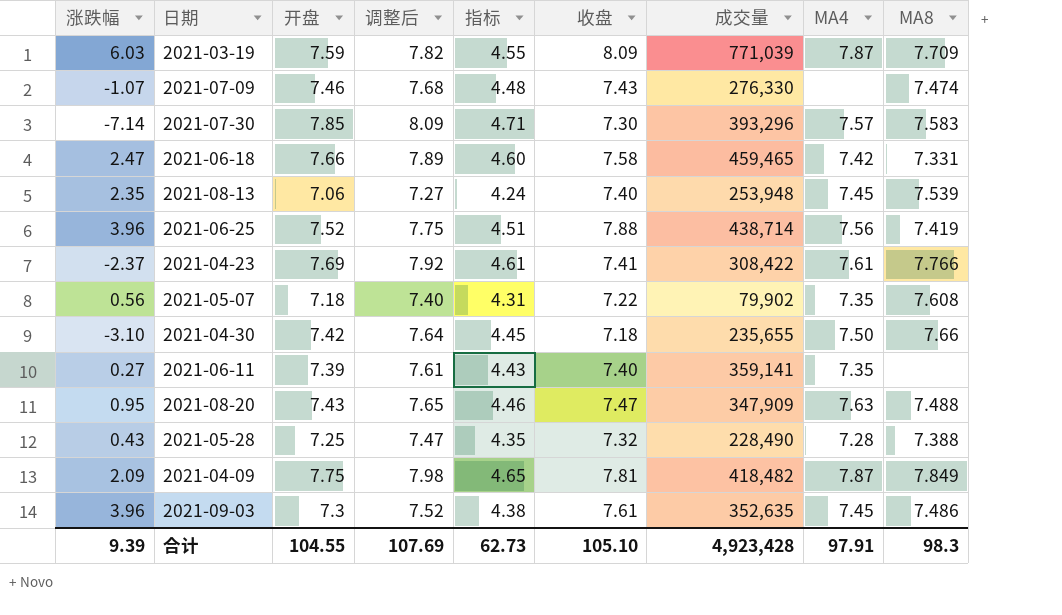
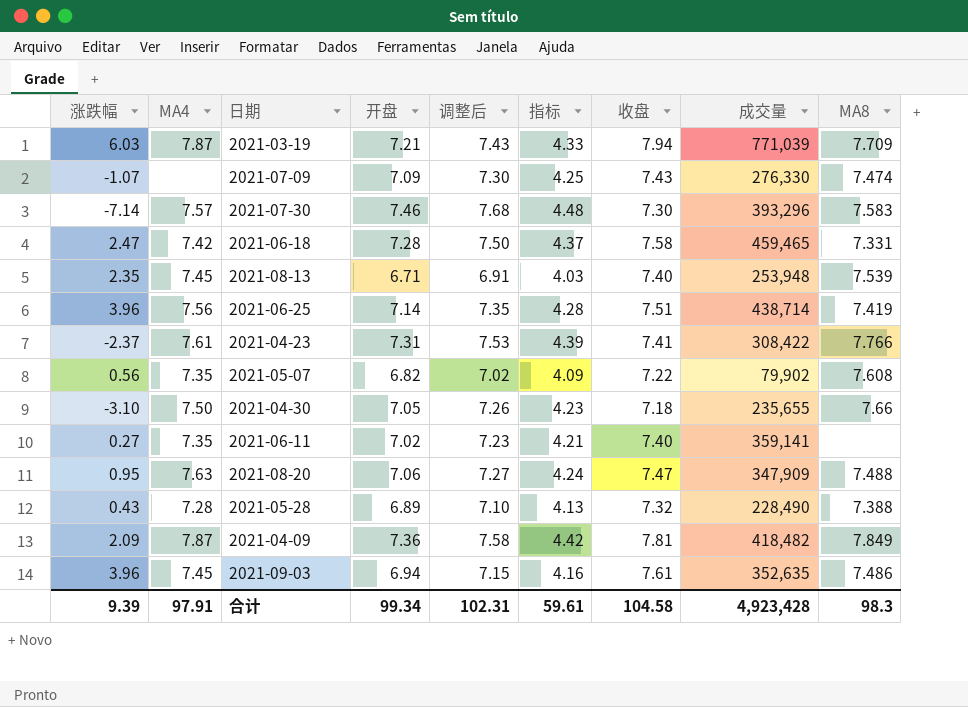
column MA4 | position: 8 -> 2
2021-03-19 | 开盘: 7.59 -> 7.21
2021-03-19 | 调整后: 7.82 -> 7.43
2021-03-19 | 指标: 4.55 -> 4.33
2021-03-19 | 收盘: 8.09 -> 7.94
2021-07-09 | 开盘: 7.46 -> 7.09
2021-07-09 | 调整后: 7.68 -> 7.30
2021-07-09 | 指标: 4.48 -> 4.25
2021-07-30 | 开盘: 7.85 -> 7.46
2021-07-30 | 调整后: 8.09 -> 7.68
2021-07-30 | 指标: 4.71 -> 4.48
2021-06-18 | 开盘: 7.66 -> 7.28
2021-06-18 | 调整后: 7.89 -> 7.50
2021-06-18 | 指标: 4.60 -> 4.37
2021-08-13 | 开盘: 7.06 -> 6.71
2021-08-13 | 调整后: 7.27 -> 6.91
2021-08-13 | 指标: 4.24 -> 4.03
2021-06-25 | 开盘: 7.52 -> 7.14
2021-06-25 | 调整后: 7.75 -> 7.35
2021-06-25 | 指标: 4.51 -> 4.28
2021-06-25 | 收盘: 7.88 -> 7.51
2021-04-23 | 开盘: 7.69 -> 7.31
2021-04-23 | 调整后: 7.92 -> 7.53
2021-04-23 | 指标: 4.61 -> 4.39
2021-05-07 | 开盘: 7.18 -> 6.82
2021-05-07 | 调整后: 7.40 -> 7.02
2021-05-07 | 指标: 4.31 -> 4.09
2021-04-30 | 开盘: 7.42 -> 7.05
2021-04-30 | 调整后: 7.64 -> 7.26
2021-04-30 | 指标: 4.45 -> 4.23
2021-06-11 | 开盘: 7.39 -> 7.02
2021-06-11 | 调整后: 7.61 -> 7.23
2021-06-11 | 指标: 4.43 -> 4.21
2021-08-20 | 开盘: 7.43 -> 7.06
2021-08-20 | 调整后: 7.65 -> 7.27
2021-08-20 | 指标: 4.46 -> 4.24
2021-05-28 | 开盘: 7.25 -> 6.89
2021-05-28 | 调整后: 7.47 -> 7.10
2021-05-28 | 指标: 4.35 -> 4.13
2021-04-09 | 开盘: 7.75 -> 7.36
2021-04-09 | 调整后: 7.98 -> 7.58
2021-04-09 | 指标: 4.65 -> 4.42
2021-09-03 | 开盘: 7.3 -> 6.94
2021-09-03 | 调整后: 7.52 -> 7.15
2021-09-03 | 指标: 4.38 -> 4.16
合计 | 开盘: 104.55 -> 99.34
合计 | 调整后: 107.69 -> 102.31
合计 | 指标: 62.73 -> 59.61
合计 | 收盘: 105.10 -> 104.58

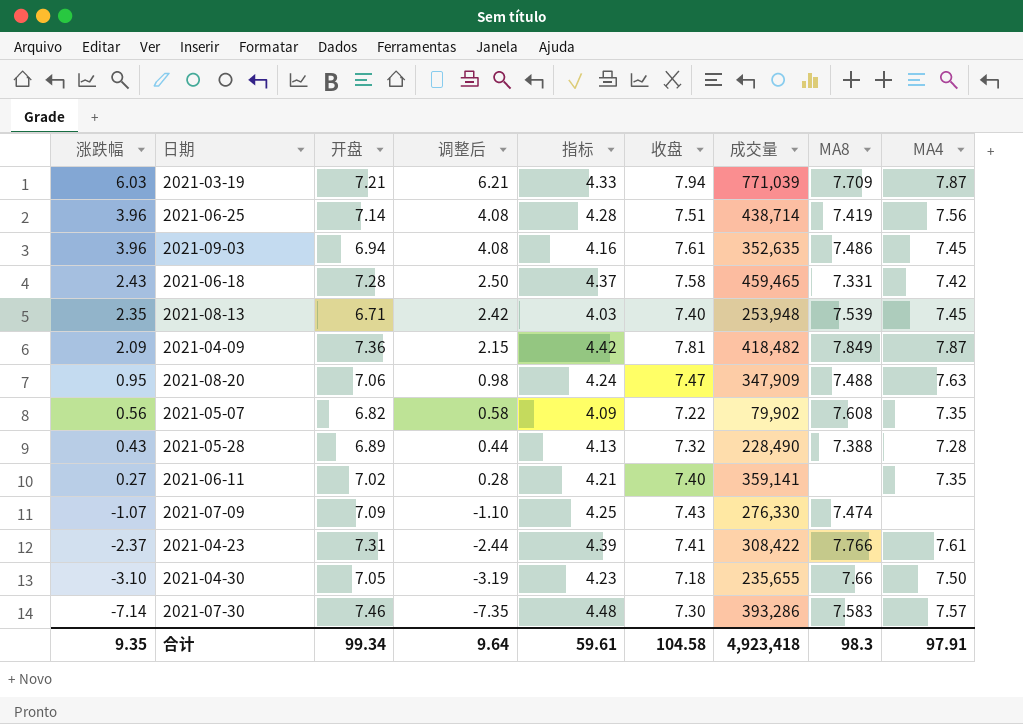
row order: none -> 涨跌幅 descending
column 调整后 | formula: [开盘] * 1.03 -> [涨跌幅] * 1.03
column MA4 | position: 2 -> 9
2021-06-18 | 涨跌幅: 2.47 -> 2.43
2021-07-30 | 成交量: 393,296 -> 393,286
合计 | 涨跌幅: 9.39 -> 9.35
合计 | 调整后: 102.31 -> 9.64
合计 | 成交量: 4,923,428 -> 4,923,418

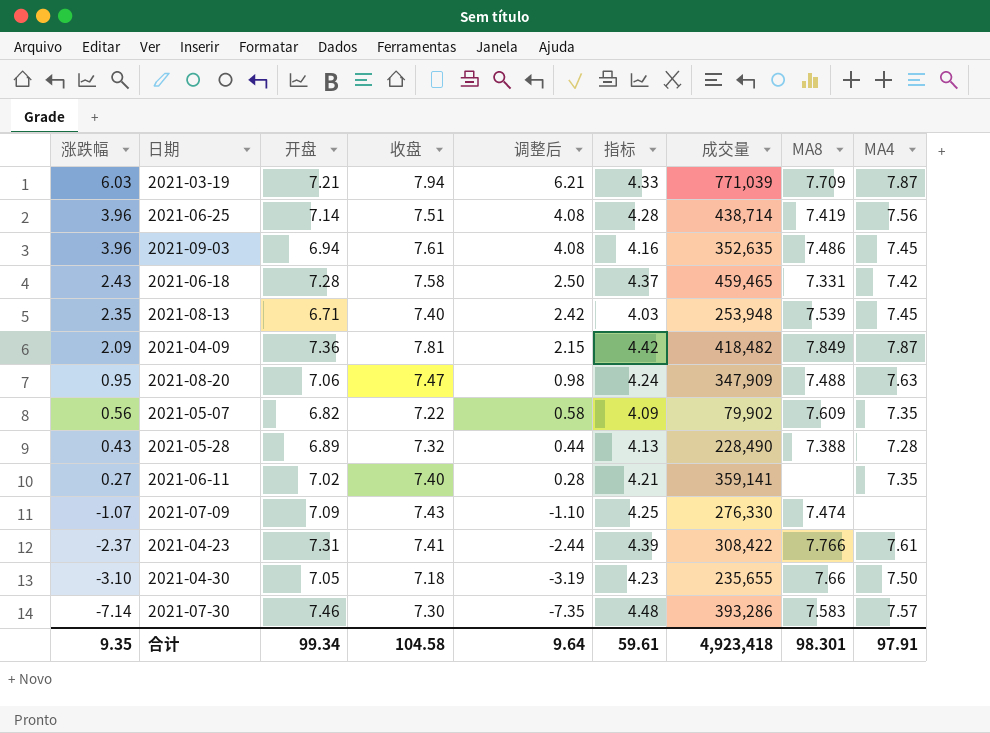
column 收盘 | position: 6 -> 4
2021-05-07 | MA8: 7.608 -> 7.609
合计 | MA8: 98.3 -> 98.301

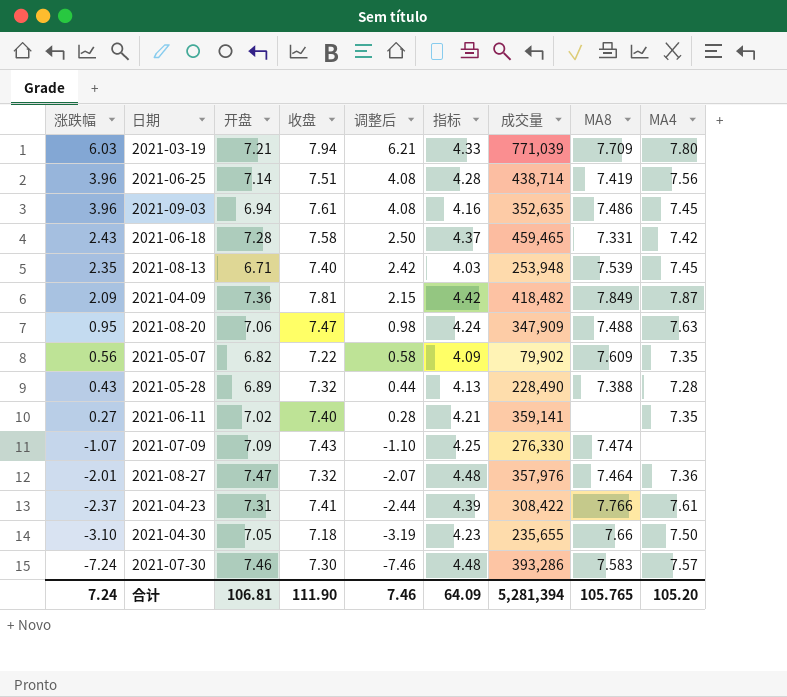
2021-03-19 | MA4: 7.87 -> 7.80
row 2021-08-27: none -> -2.01 | 7.47 | 7.32 | -2.07 | 4.48 | 357,976 | 7.464 | 7.36
2021-07-30 | 涨跌幅: -7.14 -> -7.24
2021-07-30 | 调整后: -7.35 -> -7.46
合计 | 涨跌幅: 9.35 -> 7.24
合计 | 开盘: 99.34 -> 106.81
合计 | 收盘: 104.58 -> 111.90
合计 | 调整后: 9.64 -> 7.46
合计 | 指标: 59.61 -> 64.09
合计 | 成交量: 4,923,418 -> 5,281,394
合计 | MA8: 98.301 -> 105.765
合计 | MA4: 97.91 -> 105.20

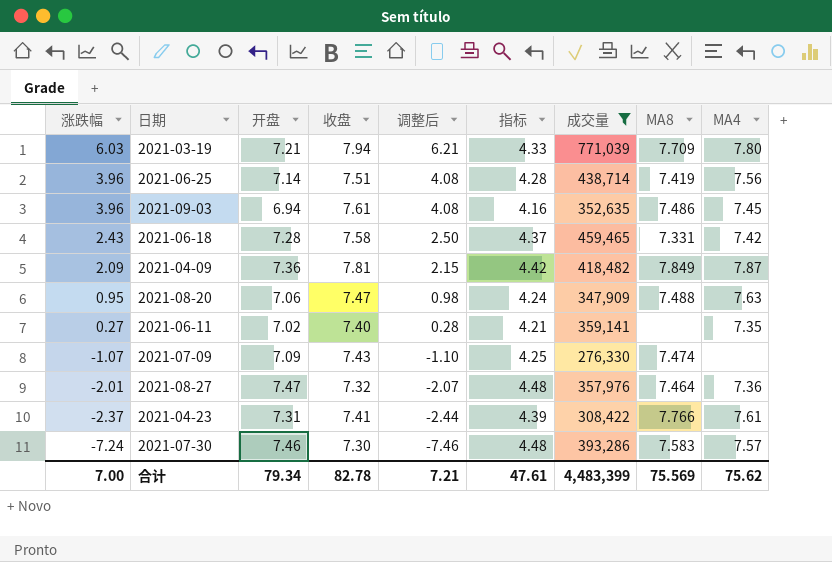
filter: none -> 成交量 >= 276,330
合计 | 涨跌幅: 7.24 -> 7.00
合计 | 开盘: 106.81 -> 79.34
合计 | 收盘: 111.90 -> 82.78
合计 | 调整后: 7.46 -> 7.21
合计 | 指标: 64.09 -> 47.61
合计 | 成交量: 5,281,394 -> 4,483,399
合计 | MA8: 105.765 -> 75.569
合计 | MA4: 105.20 -> 75.62

